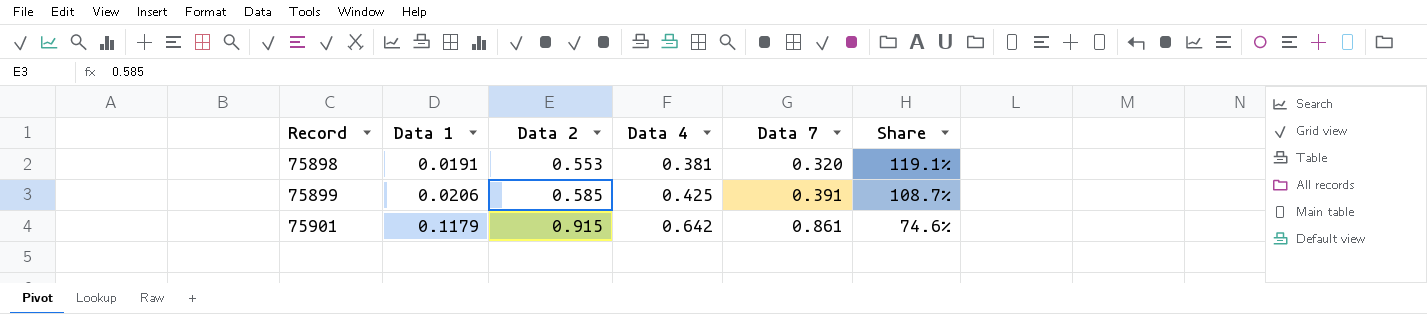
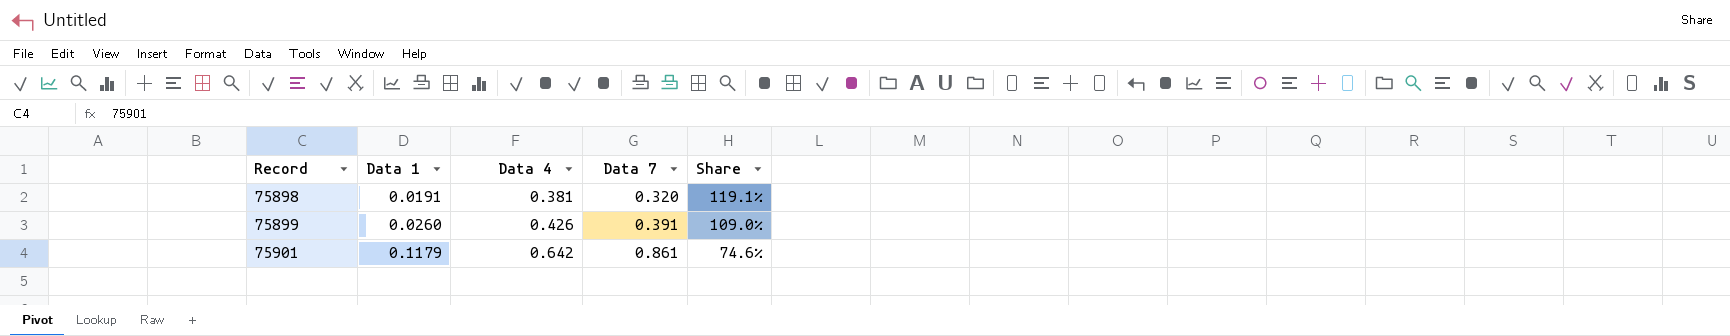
column Data 2 | position: 3 -> none
75899 | Data 1: 0.0206 -> 0.0260
75899 | Data 4: 0.425 -> 0.426
75899 | Share: 108.7% -> 109.0%

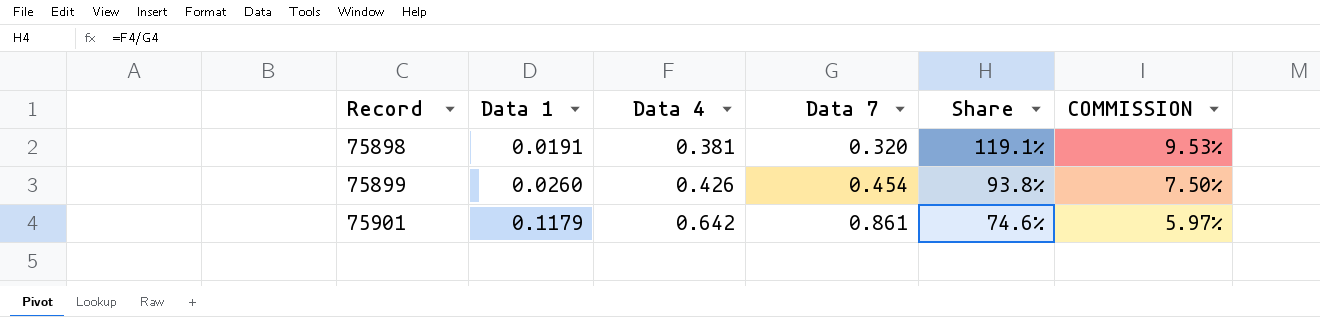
column COMMISSION | formula: none -> [Share] * 0.08
75899 | Data 7: 0.391 -> 0.454
75899 | Share: 109.0% -> 93.8%

